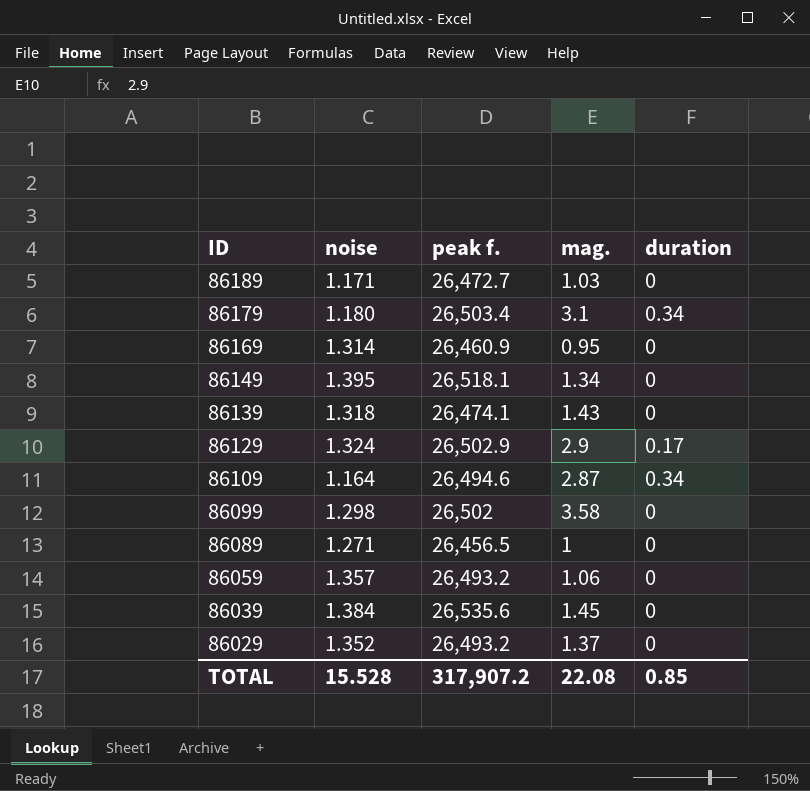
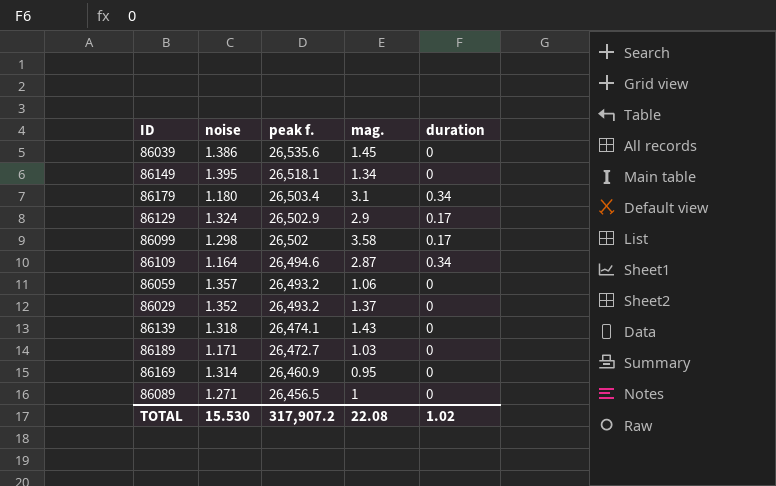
row order: ID descending -> peak f. descending
86039 | noise: 1.384 -> 1.386
86099 | duration: 0 -> 0.17
TOTAL | noise: 15.528 -> 15.530
TOTAL | duration: 0.85 -> 1.02

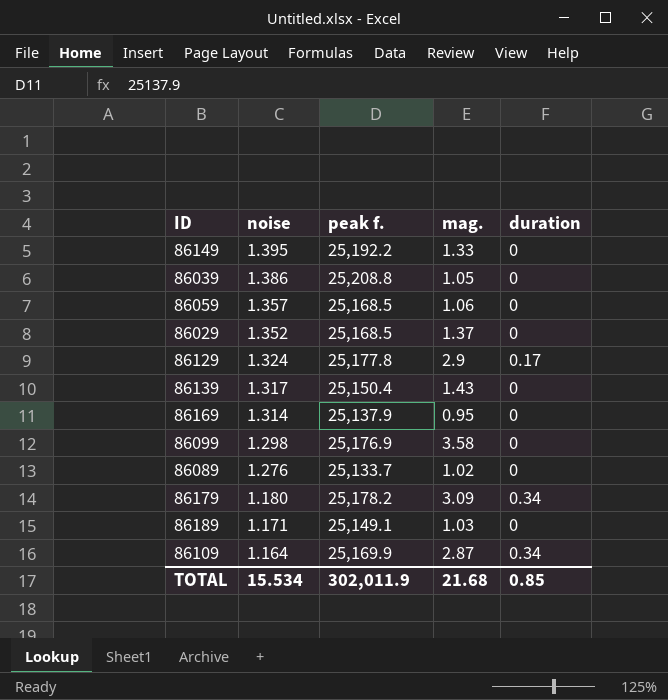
row order: peak f. descending -> noise descending
86149 | peak f.: 26,518.1 -> 25,192.2
86149 | mag.: 1.34 -> 1.33
86039 | peak f.: 26,535.6 -> 25,208.8
86039 | mag.: 1.45 -> 1.05
86059 | peak f.: 26,493.2 -> 25,168.5
86029 | peak f.: 26,493.2 -> 25,168.5
86129 | peak f.: 26,502.9 -> 25,177.8
86139 | noise: 1.318 -> 1.317
86139 | peak f.: 26,474.1 -> 25,150.4
86169 | peak f.: 26,460.9 -> 25,137.9
86099 | peak f.: 26,502 -> 25,176.9
86099 | duration: 0.17 -> 0
86089 | noise: 1.271 -> 1.276
86089 | peak f.: 26,456.5 -> 25,133.7
86089 | mag.: 1 -> 1.02
86179 | peak f.: 26,503.4 -> 25,178.2
86179 | mag.: 3.1 -> 3.09
86189 | peak f.: 26,472.7 -> 25,149.1
86109 | peak f.: 26,494.6 -> 25,169.9
TOTAL | noise: 15.530 -> 15.534
TOTAL | peak f.: 317,907.2 -> 302,011.9
TOTAL | mag.: 22.08 -> 21.68
TOTAL | duration: 1.02 -> 0.85

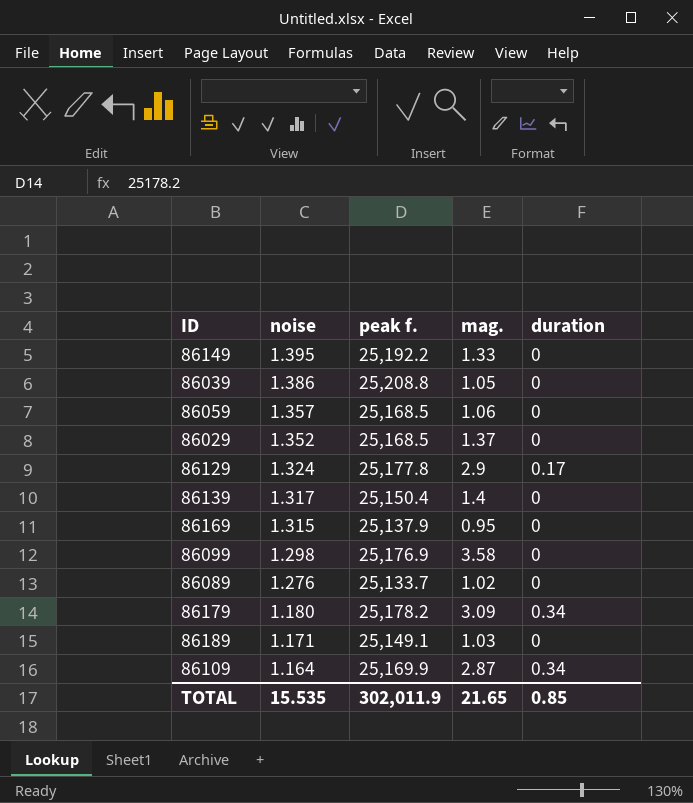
86139 | mag.: 1.43 -> 1.4
86169 | noise: 1.314 -> 1.315
TOTAL | noise: 15.534 -> 15.535
TOTAL | mag.: 21.68 -> 21.65

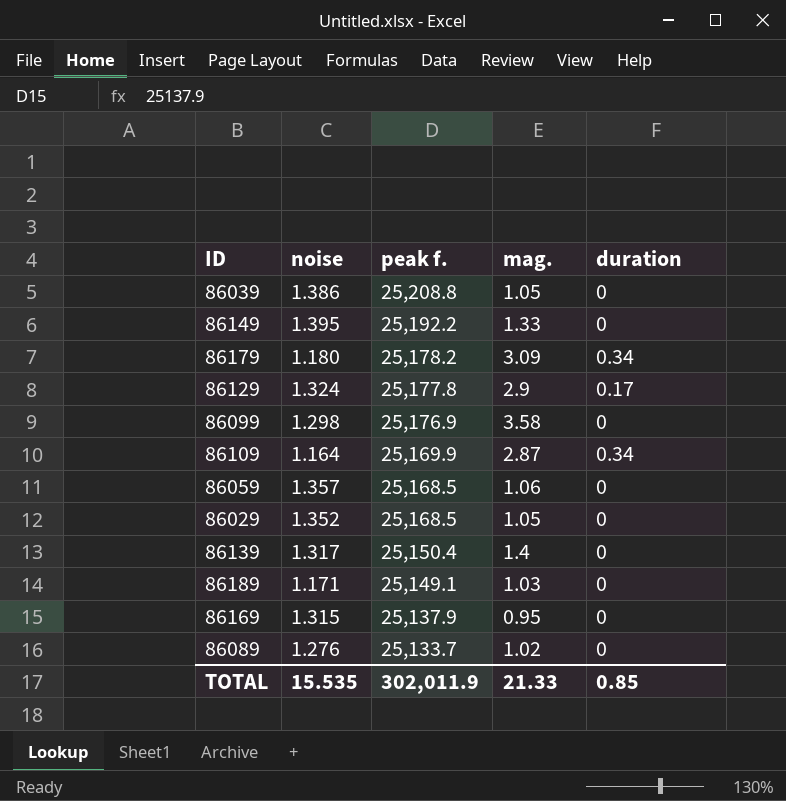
row order: noise descending -> peak f. descending
86029 | mag.: 1.37 -> 1.05
TOTAL | mag.: 21.65 -> 21.33

